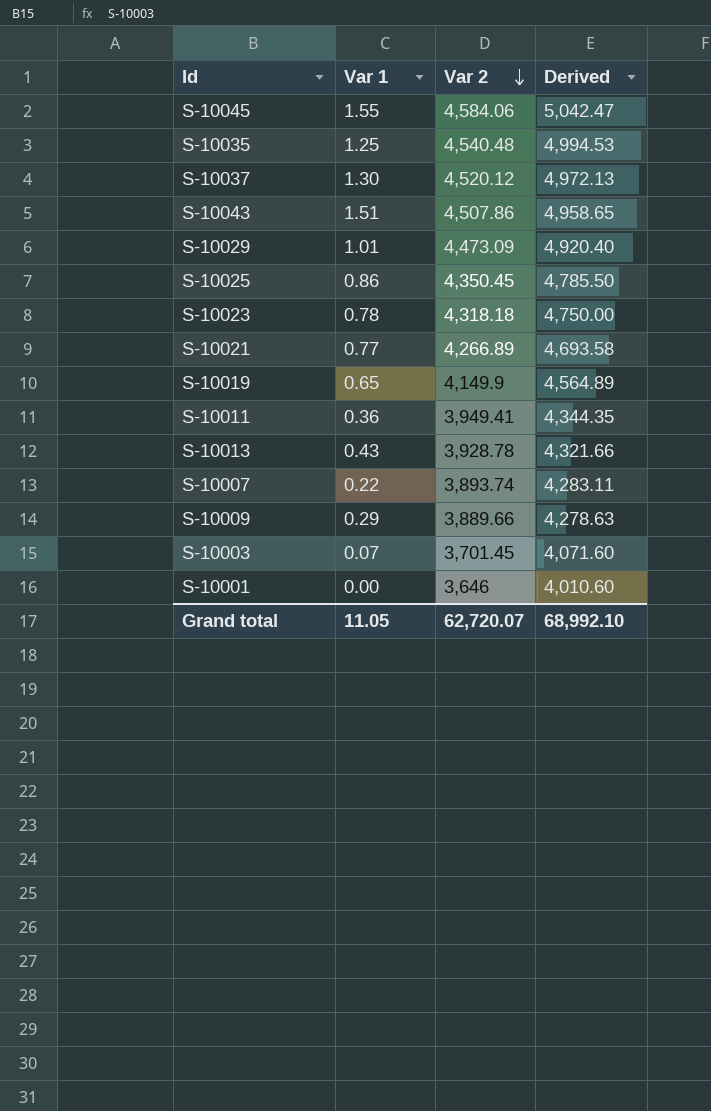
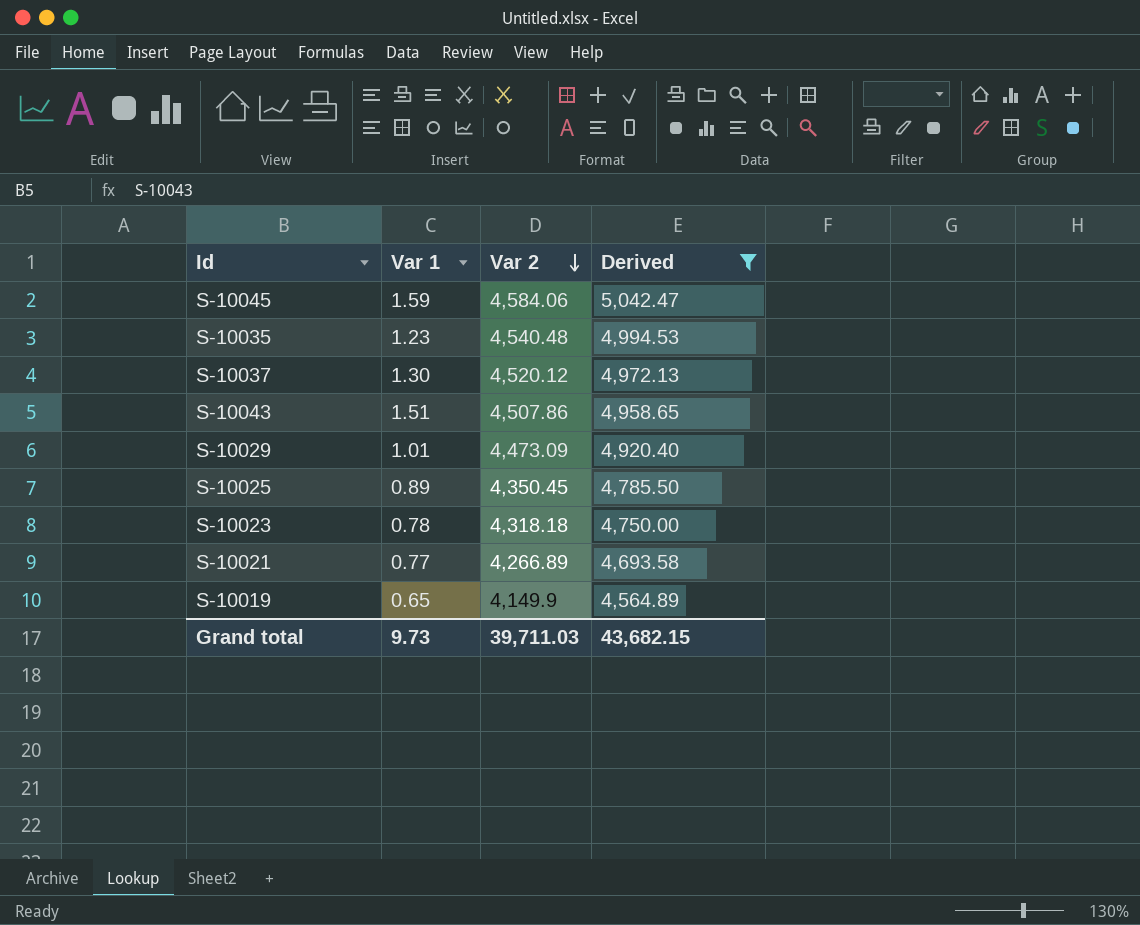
filter: none -> Derived >= 4,564.89
S-10045 | Var 1: 1.55 -> 1.59
S-10035 | Var 1: 1.25 -> 1.23
S-10025 | Var 1: 0.86 -> 0.89
Grand total | Var 1: 11.05 -> 9.73
Grand total | Var 2: 62,720.07 -> 39,711.03
Grand total | Derived: 68,992.10 -> 43,682.15

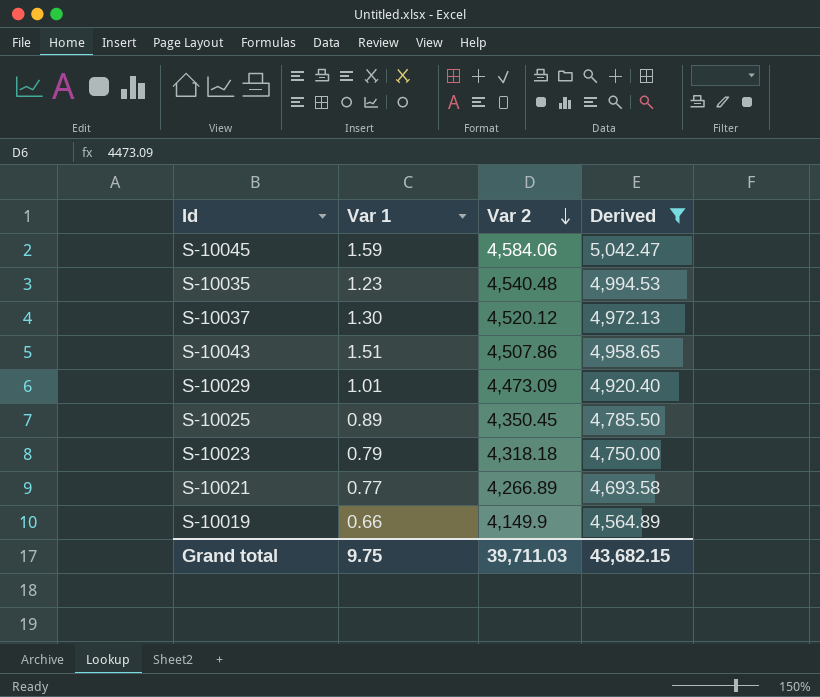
S-10023 | Var 1: 0.78 -> 0.79
S-10019 | Var 1: 0.65 -> 0.66
Grand total | Var 1: 9.73 -> 9.75

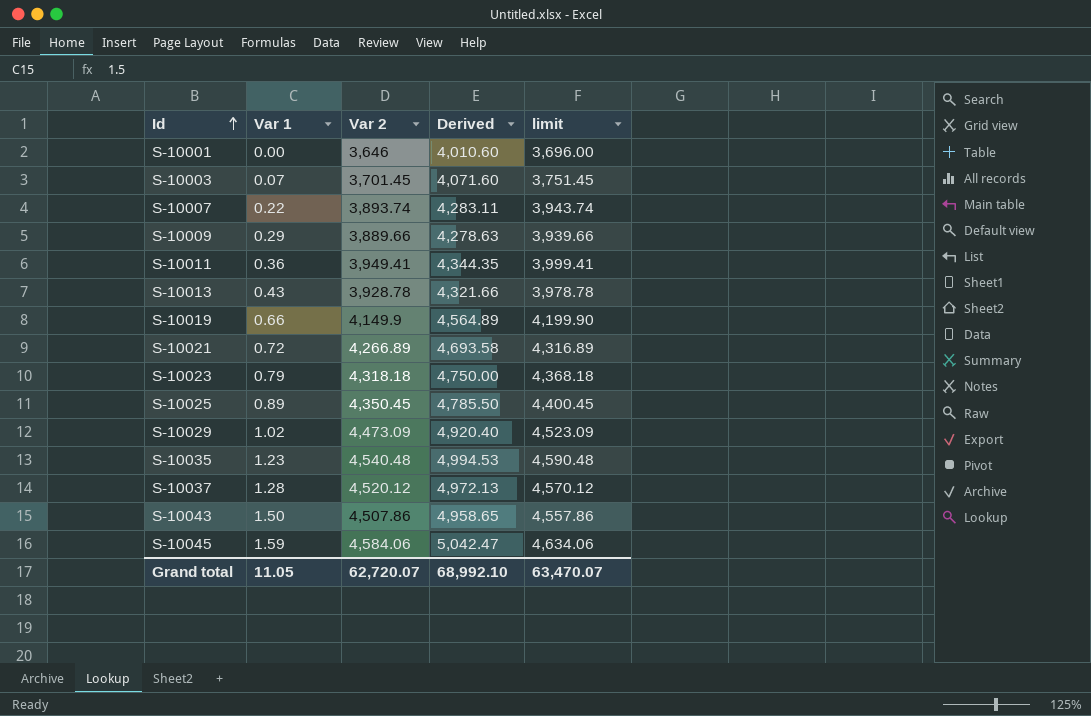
filter: Derived >= 4,564.89 -> none
row order: Var 2 descending -> Id ascending
column limit | formula: none -> [Var 2] + 50
S-10021 | Var 1: 0.77 -> 0.72
S-10029 | Var 1: 1.01 -> 1.02
S-10037 | Var 1: 1.30 -> 1.28
S-10043 | Var 1: 1.51 -> 1.50
Grand total | Var 1: 9.75 -> 11.05
Grand total | Var 2: 39,711.03 -> 62,720.07
Grand total | Derived: 43,682.15 -> 68,992.10

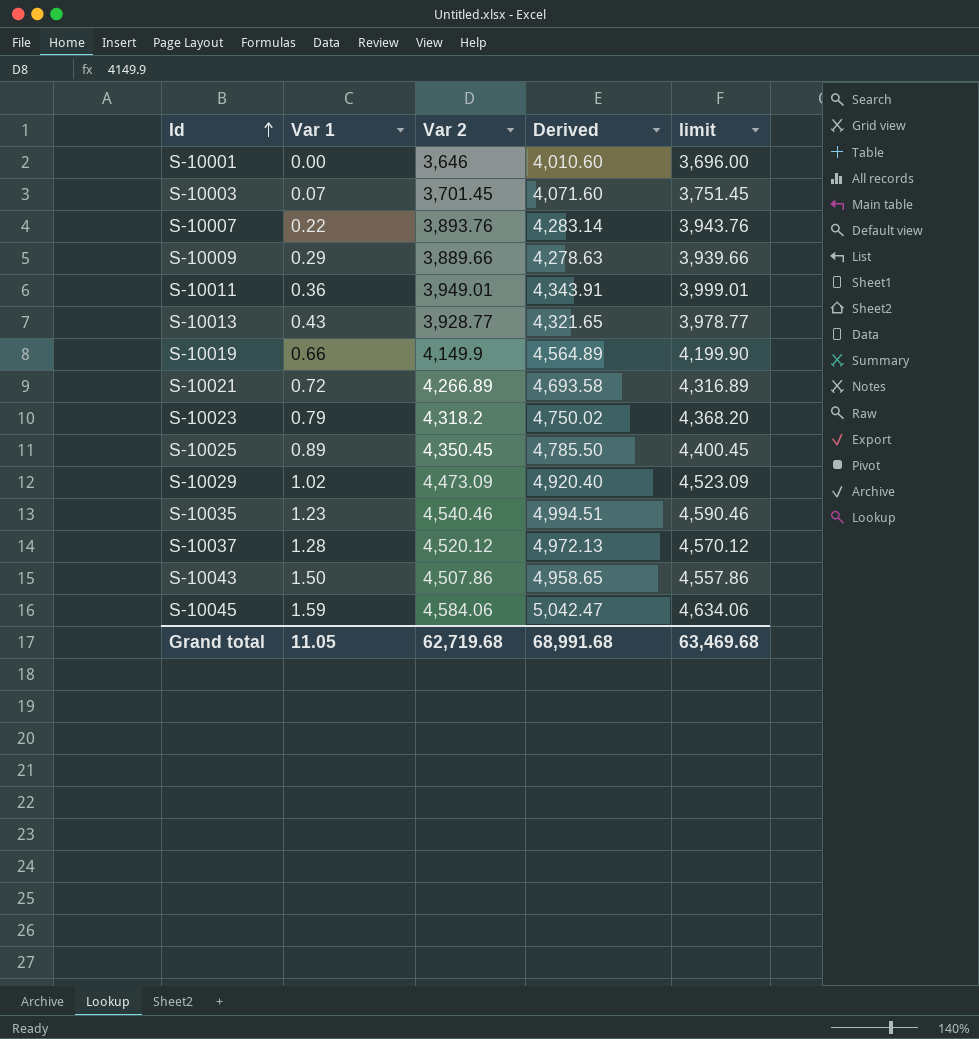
S-10007 | Var 2: 3,893.74 -> 3,893.76
S-10007 | Derived: 4,283.11 -> 4,283.14
S-10007 | limit: 3,943.74 -> 3,943.76
S-10011 | Var 2: 3,949.41 -> 3,949.01
S-10011 | Derived: 4,344.35 -> 4,343.91
S-10011 | limit: 3,999.41 -> 3,999.01
S-10013 | Var 2: 3,928.78 -> 3,928.77
S-10013 | Derived: 4,321.66 -> 4,321.65
S-10013 | limit: 3,978.78 -> 3,978.77
S-10023 | Var 2: 4,318.18 -> 4,318.2
S-10023 | Derived: 4,750.00 -> 4,750.02
S-10023 | limit: 4,368.18 -> 4,368.20
S-10035 | Var 2: 4,540.48 -> 4,540.46
S-10035 | Derived: 4,994.53 -> 4,994.51
S-10035 | limit: 4,590.48 -> 4,590.46
Grand total | Var 2: 62,720.07 -> 62,719.68
Grand total | Derived: 68,992.10 -> 68,991.68
Grand total | limit: 63,470.07 -> 63,469.68

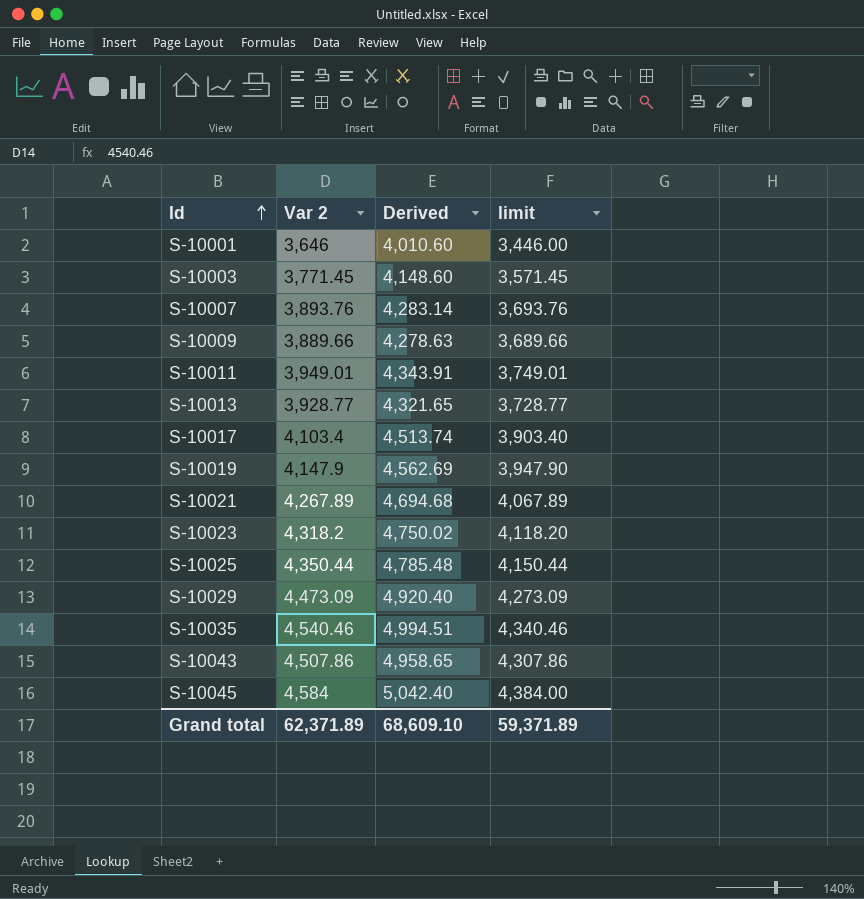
column Var 1 | position: 2 -> none
column limit | formula: [Var 2] + 50 -> [Var 2] - 200
row S-10037: 1.28 | 4,520.12 | 4,972.13 | 4,570.12 -> none
S-10003 | Var 2: 3,701.45 -> 3,771.45
S-10003 | Derived: 4,071.60 -> 4,148.60
row S-10017: none -> 4,103.4 | 4,513.74 | 3,903.40
S-10019 | Var 2: 4,149.9 -> 4,147.9
S-10019 | Derived: 4,564.89 -> 4,562.69
S-10021 | Var 2: 4,266.89 -> 4,267.89
S-10021 | Derived: 4,693.58 -> 4,694.68
S-10025 | Var 2: 4,350.45 -> 4,350.44
S-10025 | Derived: 4,785.50 -> 4,785.48
S-10045 | Var 2: 4,584.06 -> 4,584
S-10045 | Derived: 5,042.47 -> 5,042.40
Grand total | Var 2: 62,719.68 -> 62,371.89
Grand total | Derived: 68,991.68 -> 68,609.10
Grand total | limit: 63,469.68 -> 59,371.89

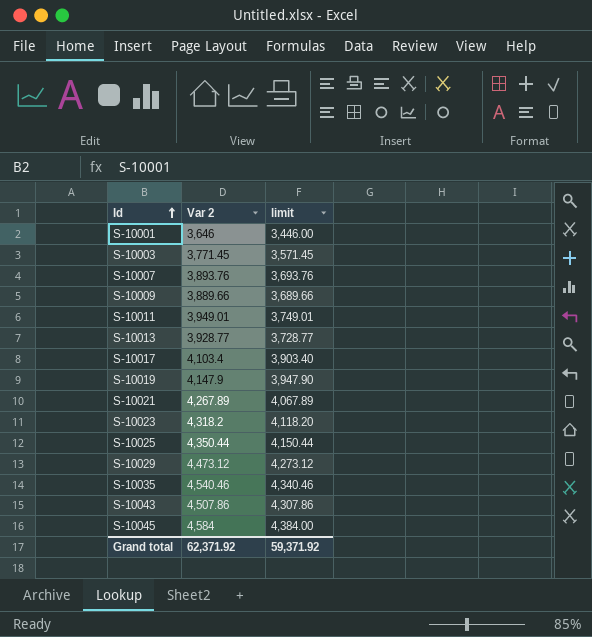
column Derived | formula: [Var 2] * 1.1 -> none
S-10029 | Var 2: 4,473.09 -> 4,473.12
S-10029 | limit: 4,273.09 -> 4,273.12
Grand total | Var 2: 62,371.89 -> 62,371.92
Grand total | limit: 59,371.89 -> 59,371.92

